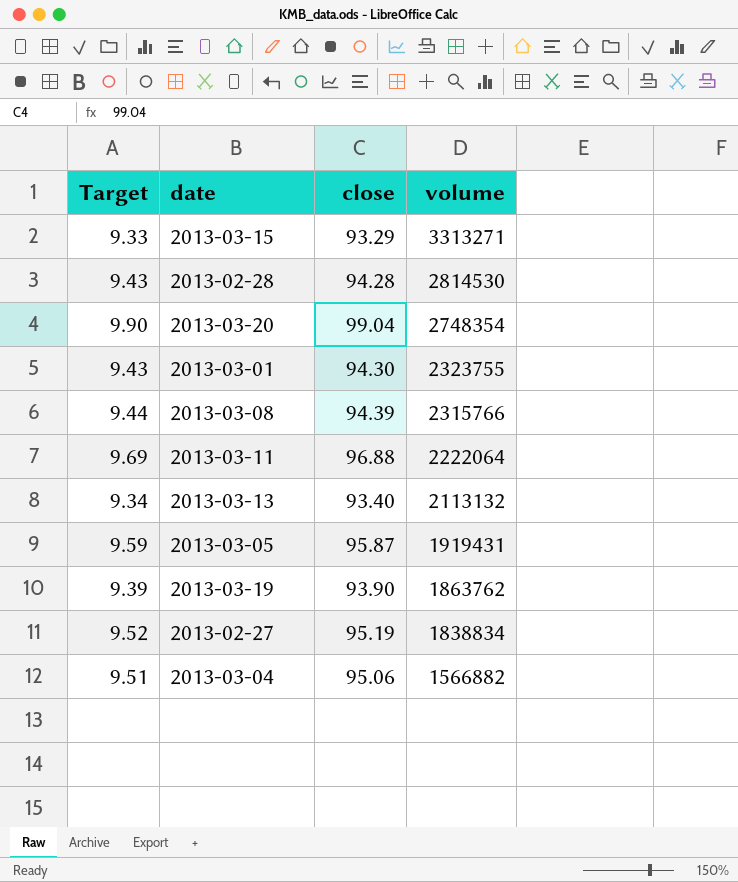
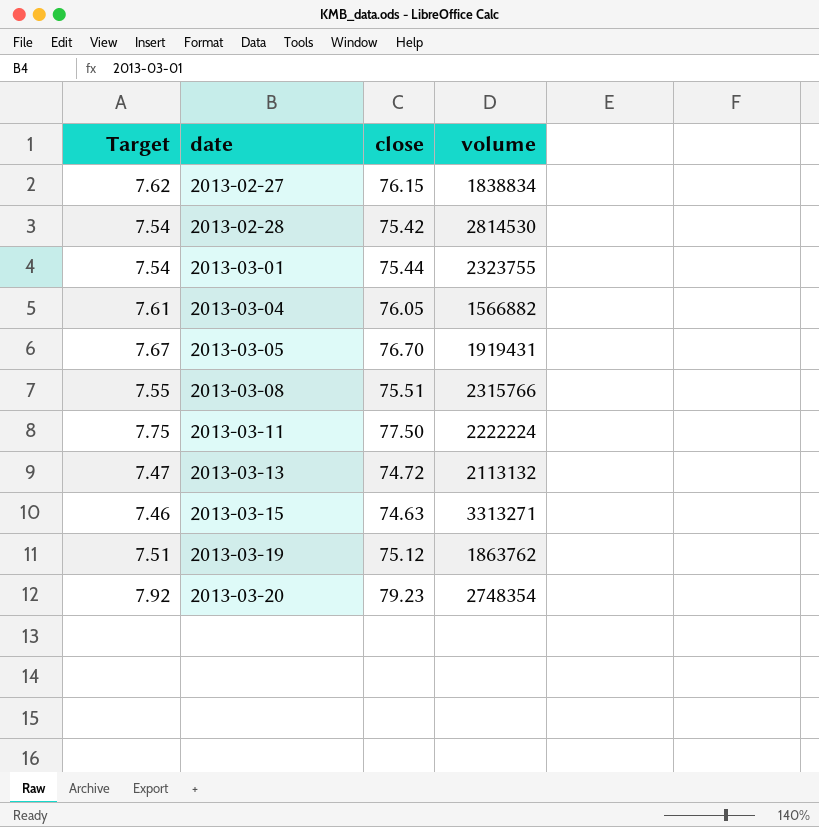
row order: volume descending -> date ascending
2013-02-27 | Target: 9.52 -> 7.62
2013-02-27 | close: 95.19 -> 76.15
2013-02-28 | Target: 9.43 -> 7.54
2013-02-28 | close: 94.28 -> 75.42
2013-03-01 | Target: 9.43 -> 7.54
2013-03-01 | close: 94.30 -> 75.44
2013-03-04 | Target: 9.51 -> 7.61
2013-03-04 | close: 95.06 -> 76.05
2013-03-05 | Target: 9.59 -> 7.67
2013-03-05 | close: 95.87 -> 76.70
2013-03-08 | Target: 9.44 -> 7.55
2013-03-08 | close: 94.39 -> 75.51
2013-03-11 | Target: 9.69 -> 7.75
2013-03-11 | close: 96.88 -> 77.50
2013-03-11 | volume: 2222064 -> 2222224
2013-03-13 | Target: 9.34 -> 7.47
2013-03-13 | close: 93.40 -> 74.72
2013-03-15 | Target: 9.33 -> 7.46
2013-03-15 | close: 93.29 -> 74.63
2013-03-19 | Target: 9.39 -> 7.51
2013-03-19 | close: 93.90 -> 75.12
2013-03-20 | Target: 9.90 -> 7.92
2013-03-20 | close: 99.04 -> 79.23

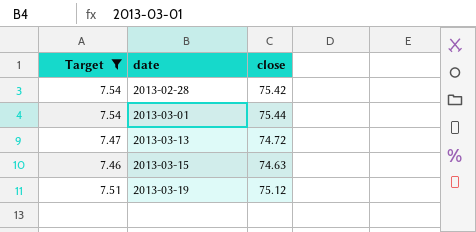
filter: none -> Target <= 7.54
column volume | position: 4 -> none

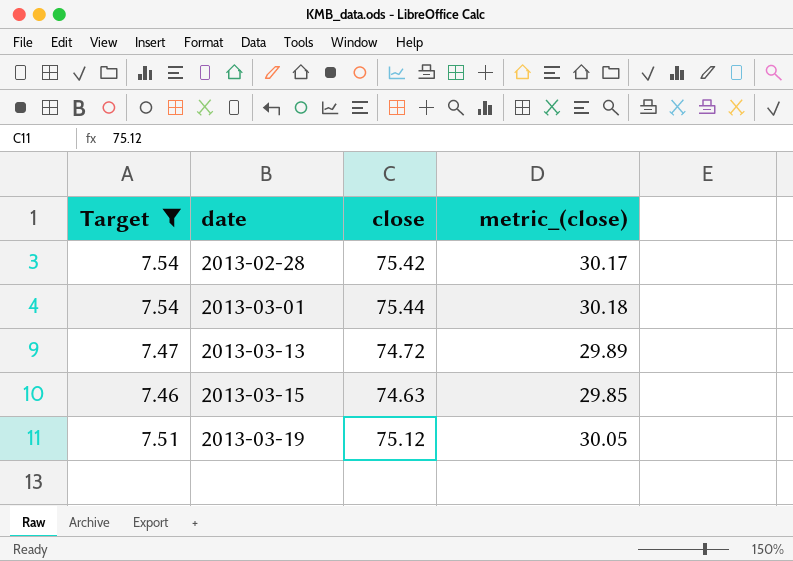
column metric_(close) | formula: none -> [close] * 0.4

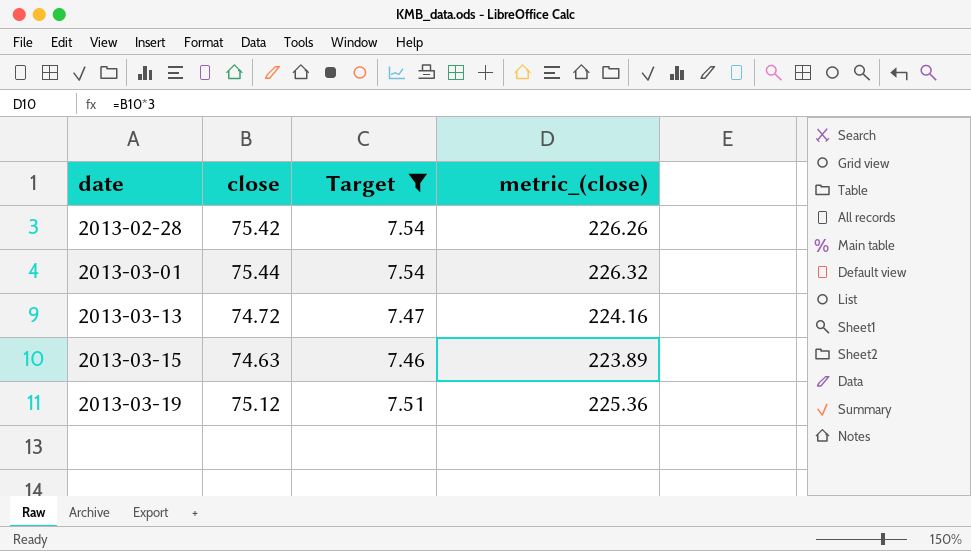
column Target | position: 1 -> 3
column metric_(close) | formula: [close] * 0.4 -> [close] * 3

